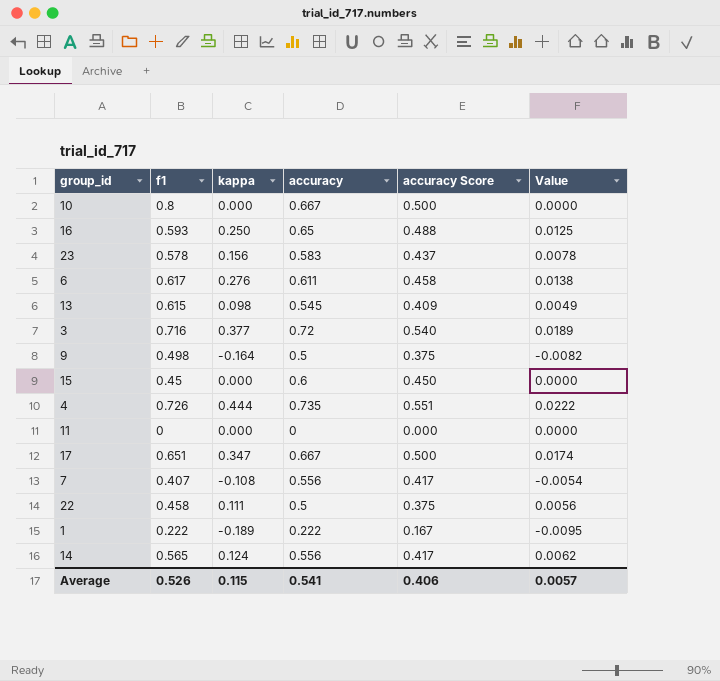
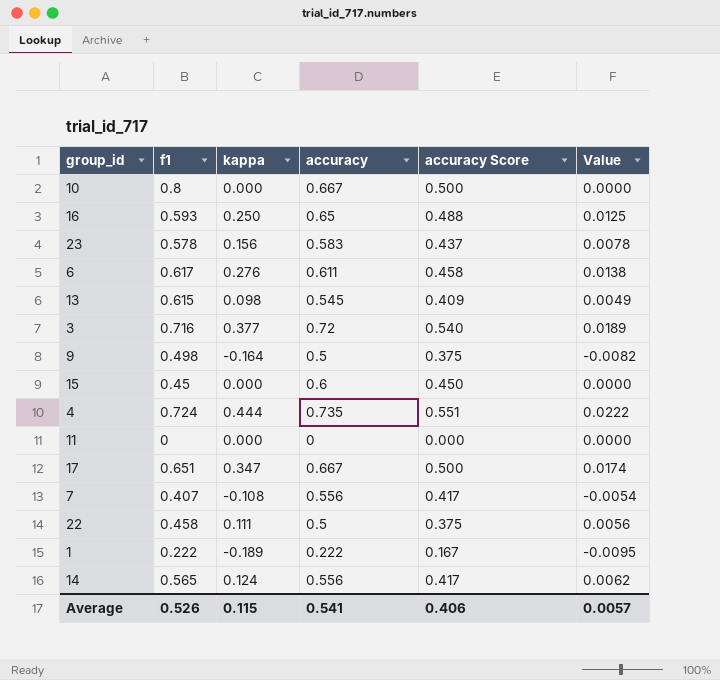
4 | f1: 0.726 -> 0.724

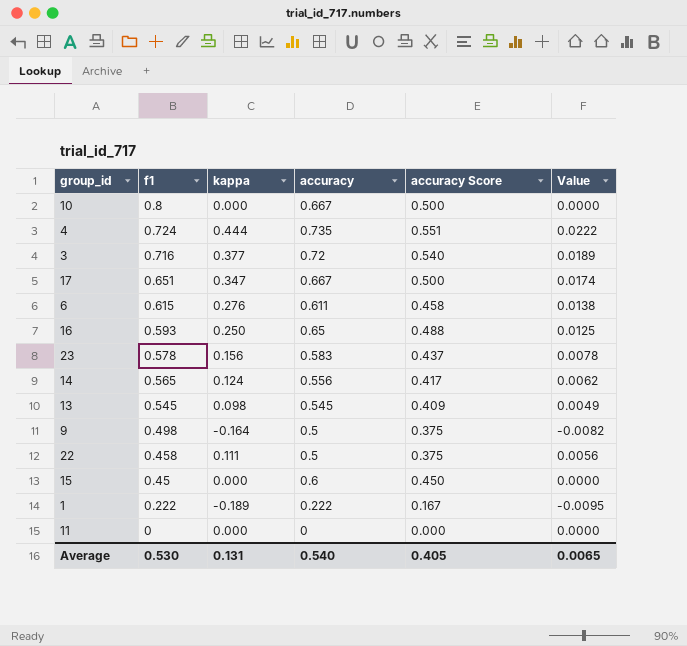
row order: none -> f1 descending
row 7: 0.407 | -0.108 | 0.556 | 0.417 | -0.0054 -> none
6 | f1: 0.617 -> 0.615
13 | f1: 0.615 -> 0.545
Average | f1: 0.526 -> 0.530
Average | kappa: 0.115 -> 0.131
Average | accuracy: 0.541 -> 0.540
Average | accuracy Score: 0.406 -> 0.405
Average | Value: 0.0057 -> 0.0065

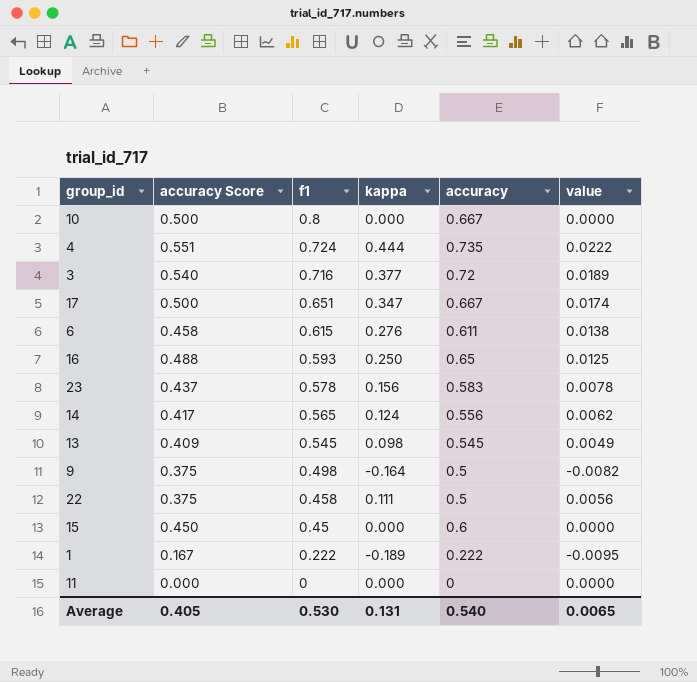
column accuracy Score | position: 5 -> 2
column name: Value -> value

